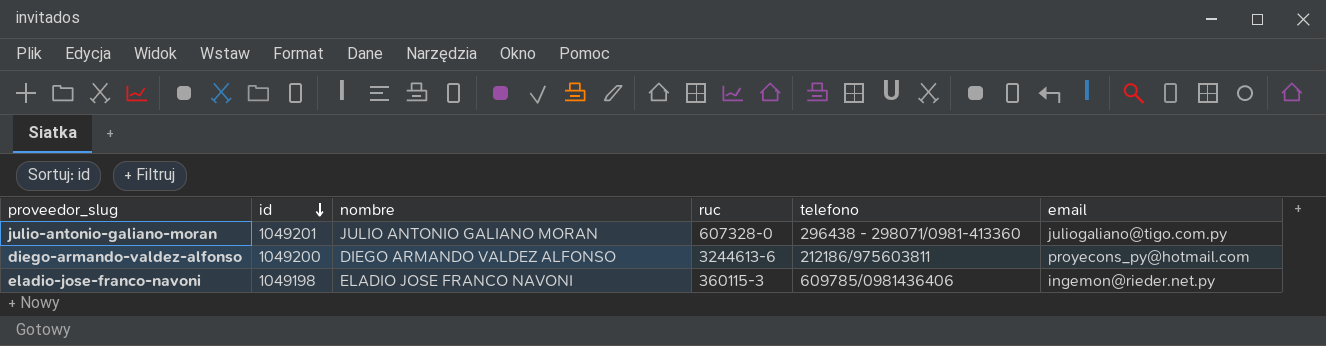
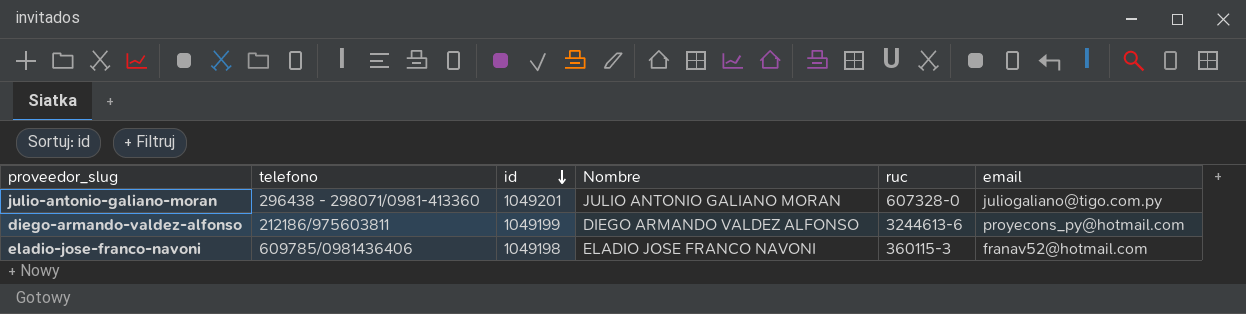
column telefono | position: 5 -> 2
column name: nombre -> Nombre
diego-armando-valdez-alfonso | id: 1049200 -> 1049199
eladio-jose-franco-navoni | email: ingemon@rieder.net.py -> franav52@hotmail.com

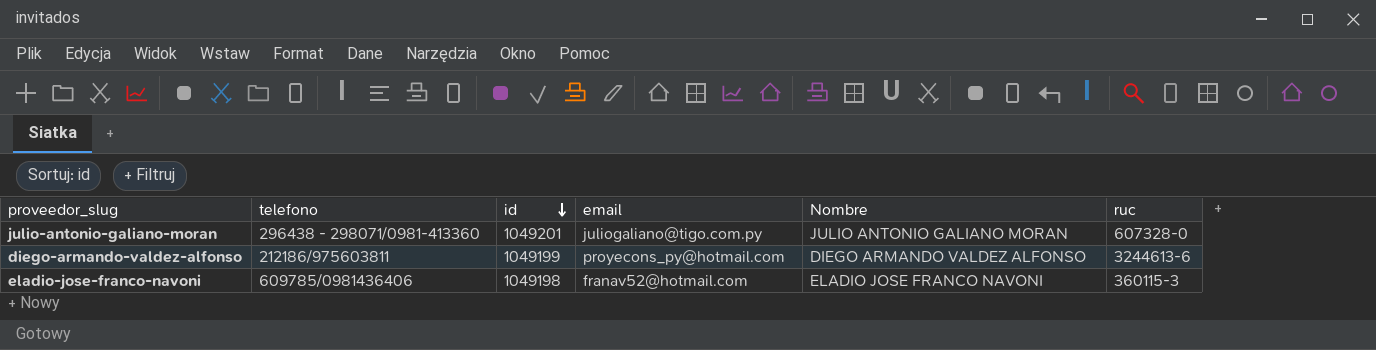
column email | position: 6 -> 4

